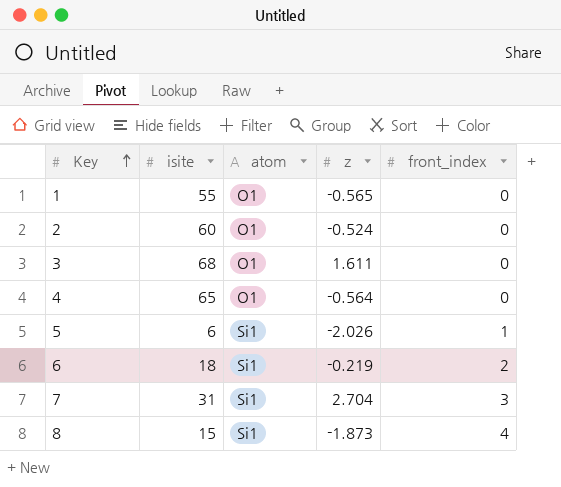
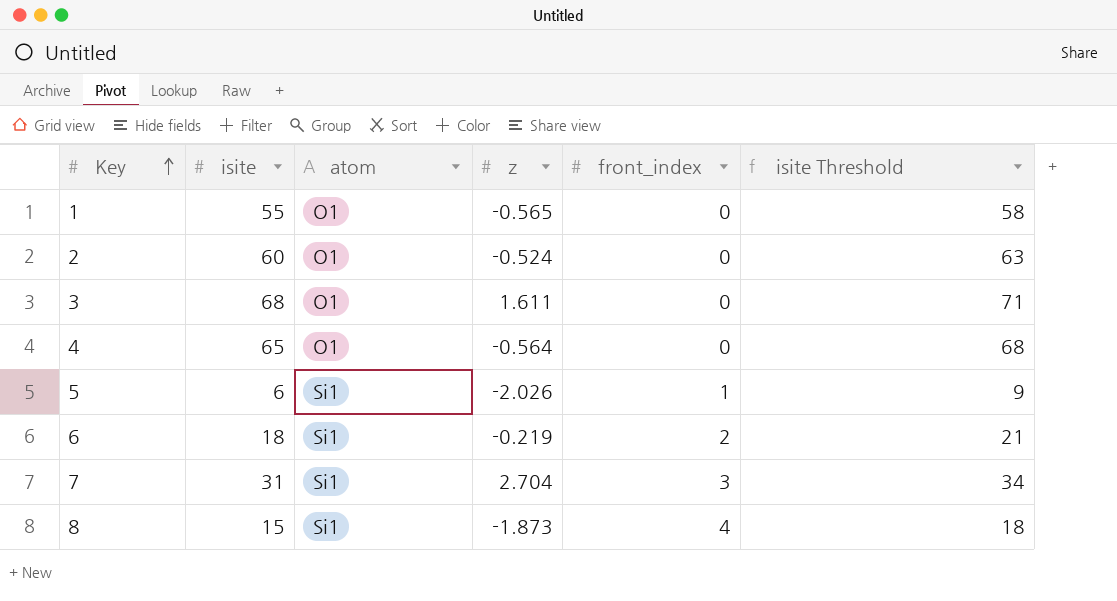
column isite Threshold | formula: none -> [isite] + 3

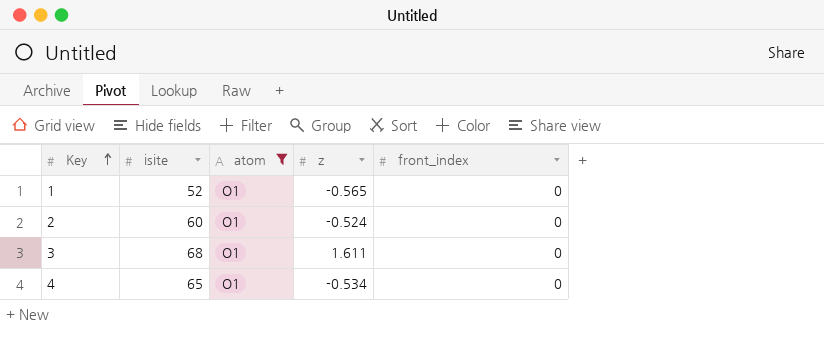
filter: none -> atom = O1
column isite Threshold | formula: [isite] + 3 -> none
1 | isite: 55 -> 52
4 | z: -0.564 -> -0.534

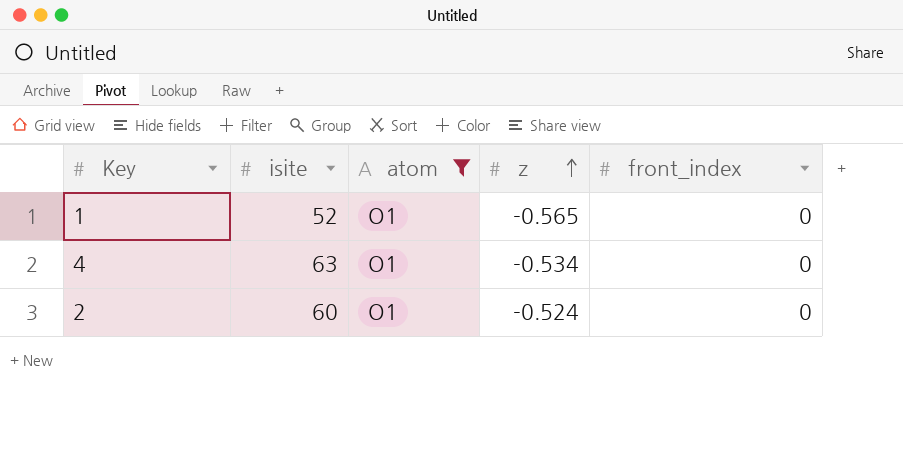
row order: Key ascending -> z ascending
row 3: 68 | O1 | 1.611 | 0 -> none
4 | isite: 65 -> 63

